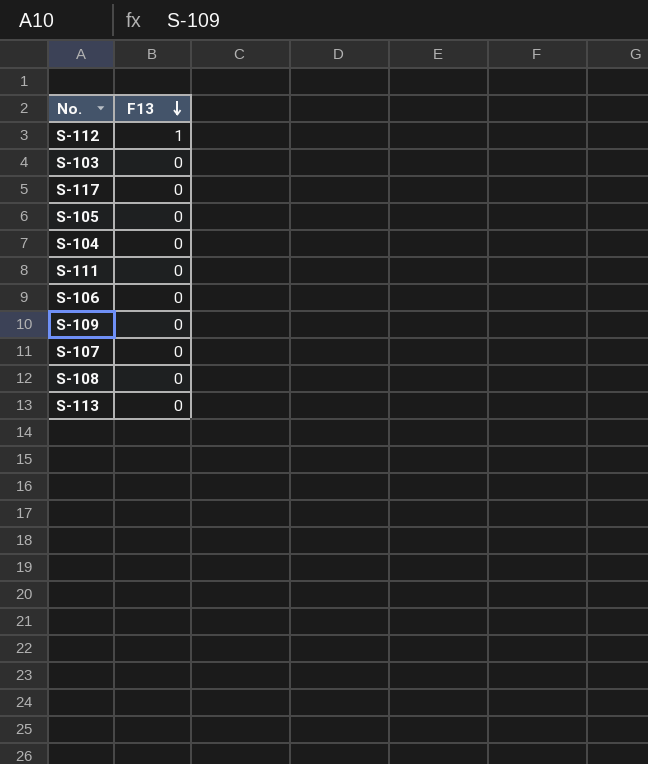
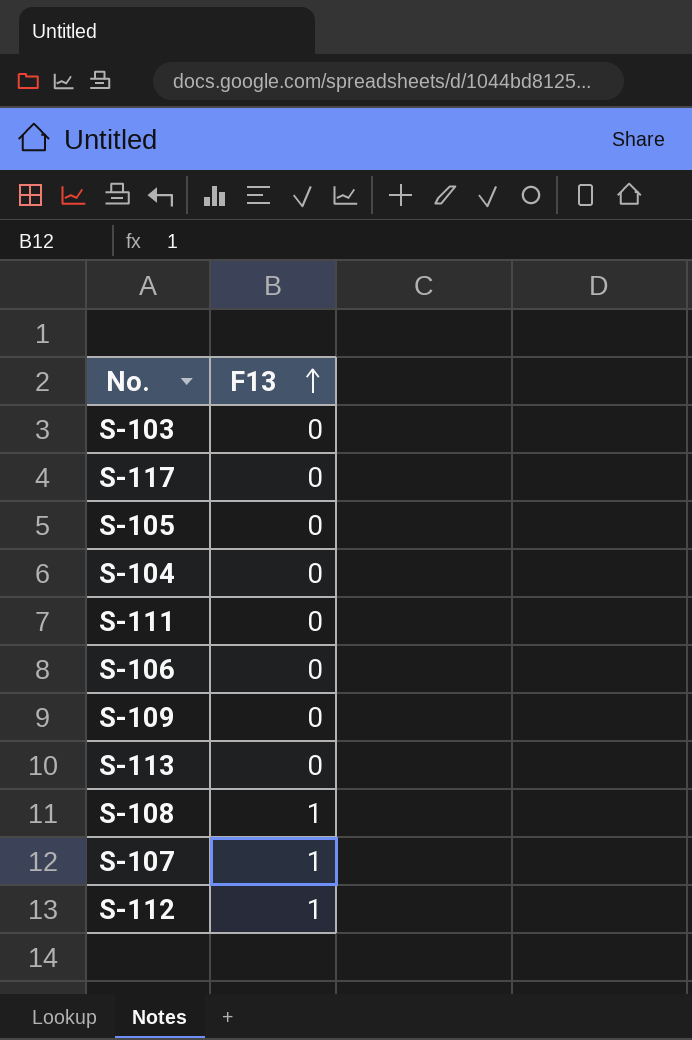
row order: F13 descending -> F13 ascending
S-108 | F13: 0 -> 1
S-107 | F13: 0 -> 1

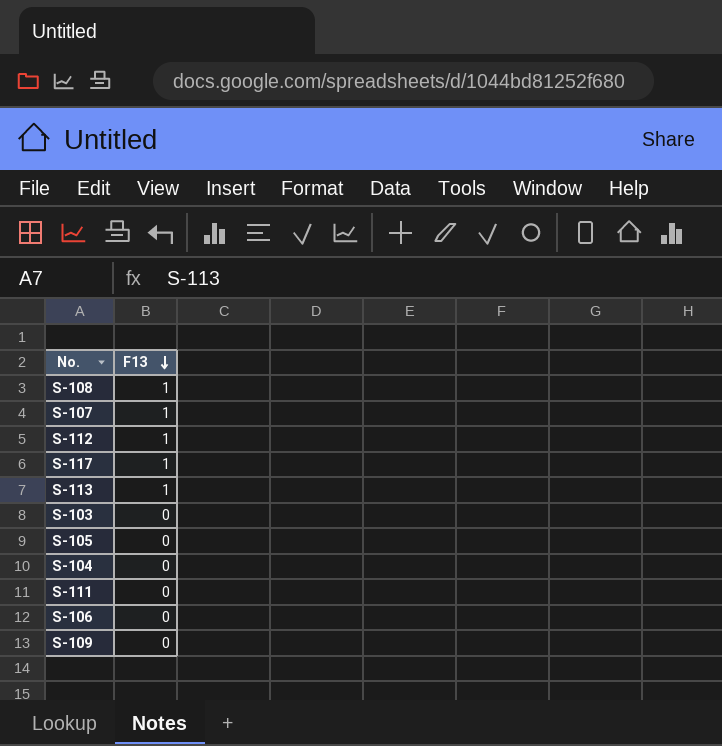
row order: F13 ascending -> F13 descending
S-117 | F13: 0 -> 1
S-113 | F13: 0 -> 1

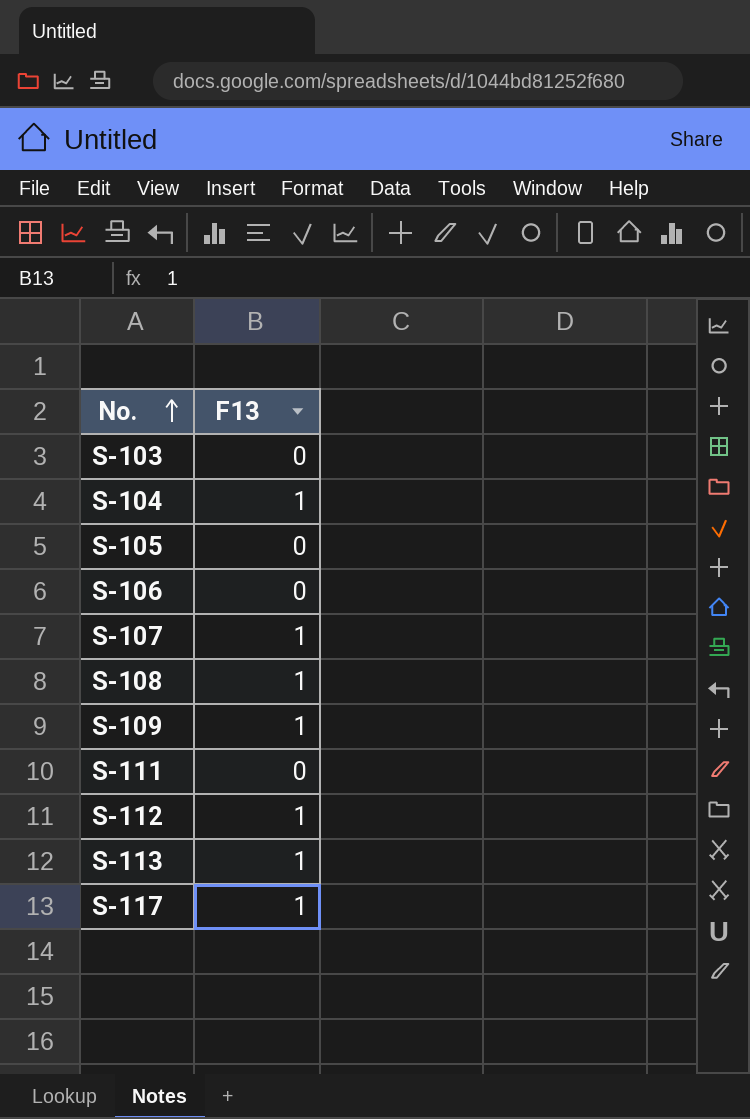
row order: F13 descending -> No. ascending
S-104 | F13: 0 -> 1
S-109 | F13: 0 -> 1

